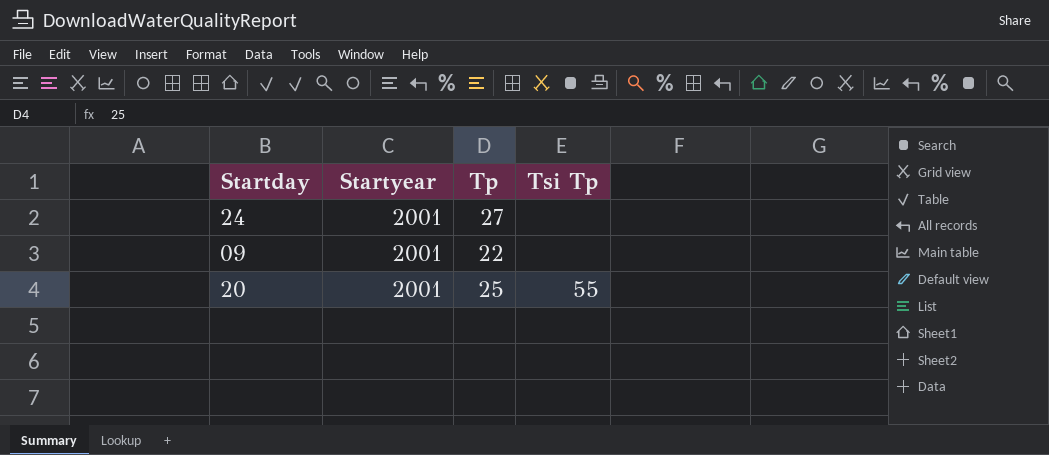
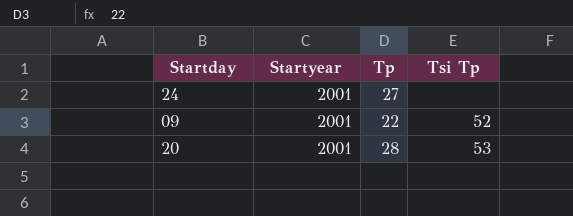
09 | Tsi Tp: none -> 52
20 | Tp: 25 -> 28
20 | Tsi Tp: 55 -> 53

